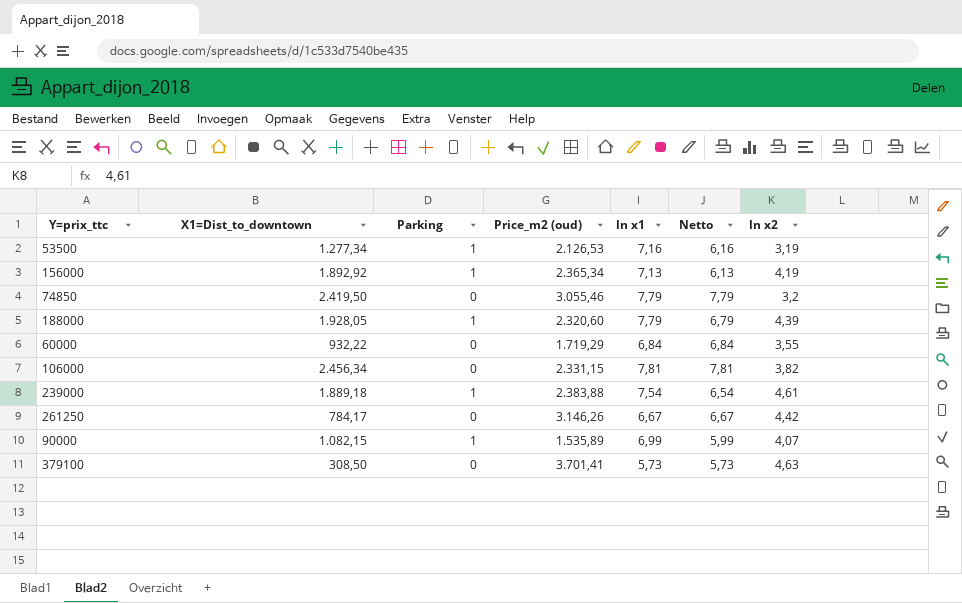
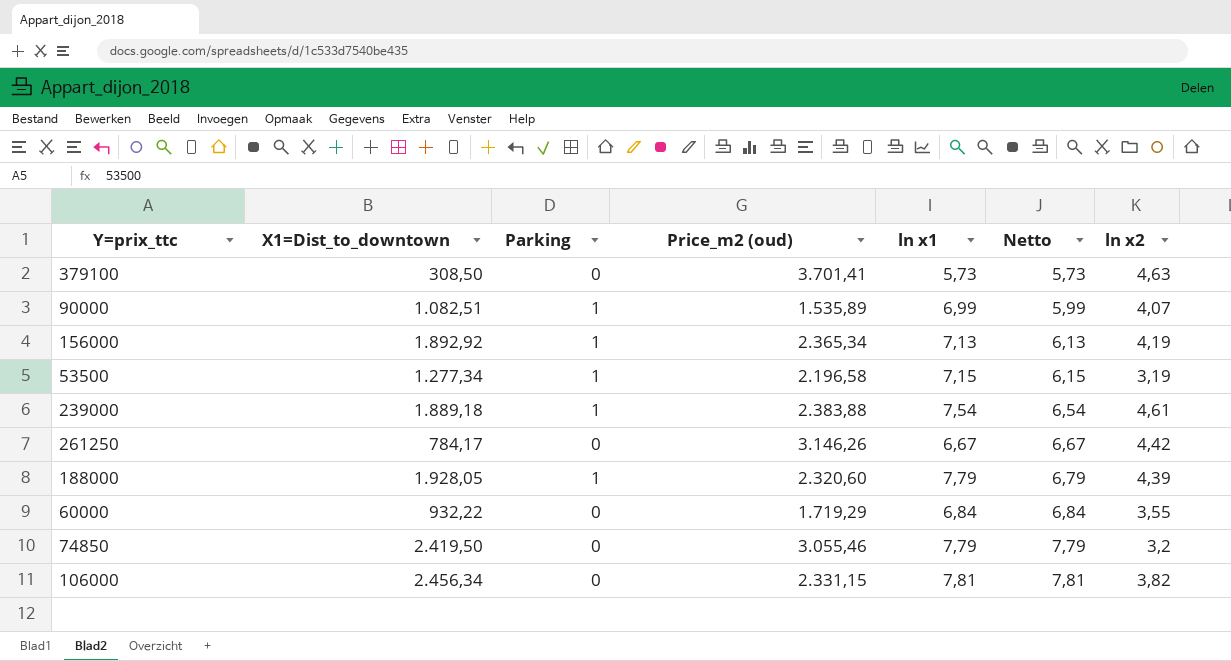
row order: none -> Netto ascending
90000 | X1=Dist_to_downtown: 1.082,15 -> 1.082,51
53500 | Price_m2 (oud): 2.126,53 -> 2.196,58
53500 | ln x1: 7,16 -> 7,15
53500 | Netto: 6,16 -> 6,15

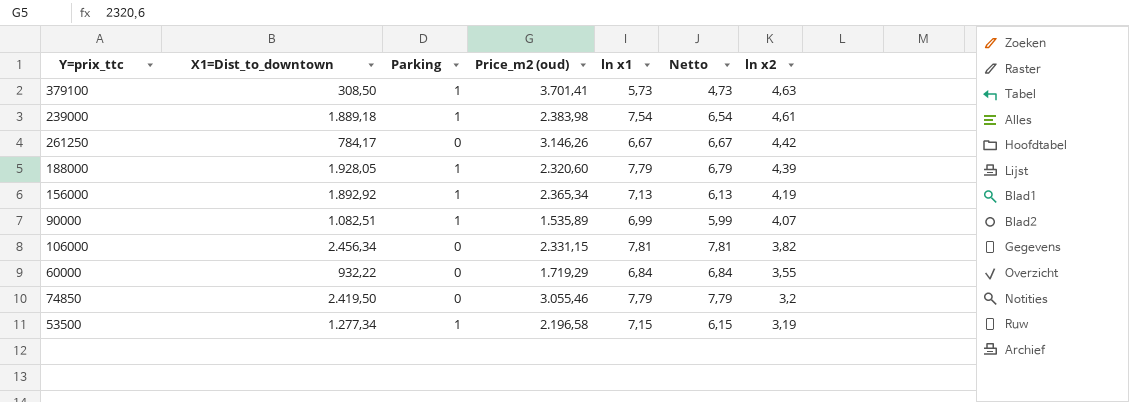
row order: Netto ascending -> ln x2 descending
379100 | Parking: 0 -> 1
379100 | Netto: 5,73 -> 4,73
239000 | Price_m2 (oud): 2.383,88 -> 2.383,98

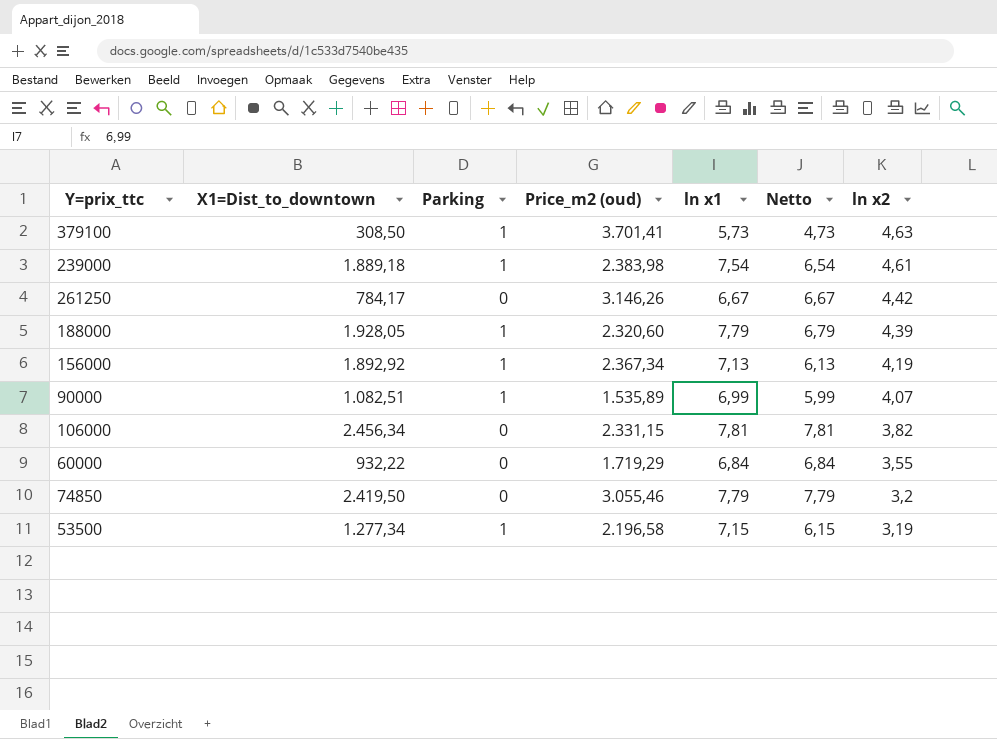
156000 | Price_m2 (oud): 2.365,34 -> 2.367,34

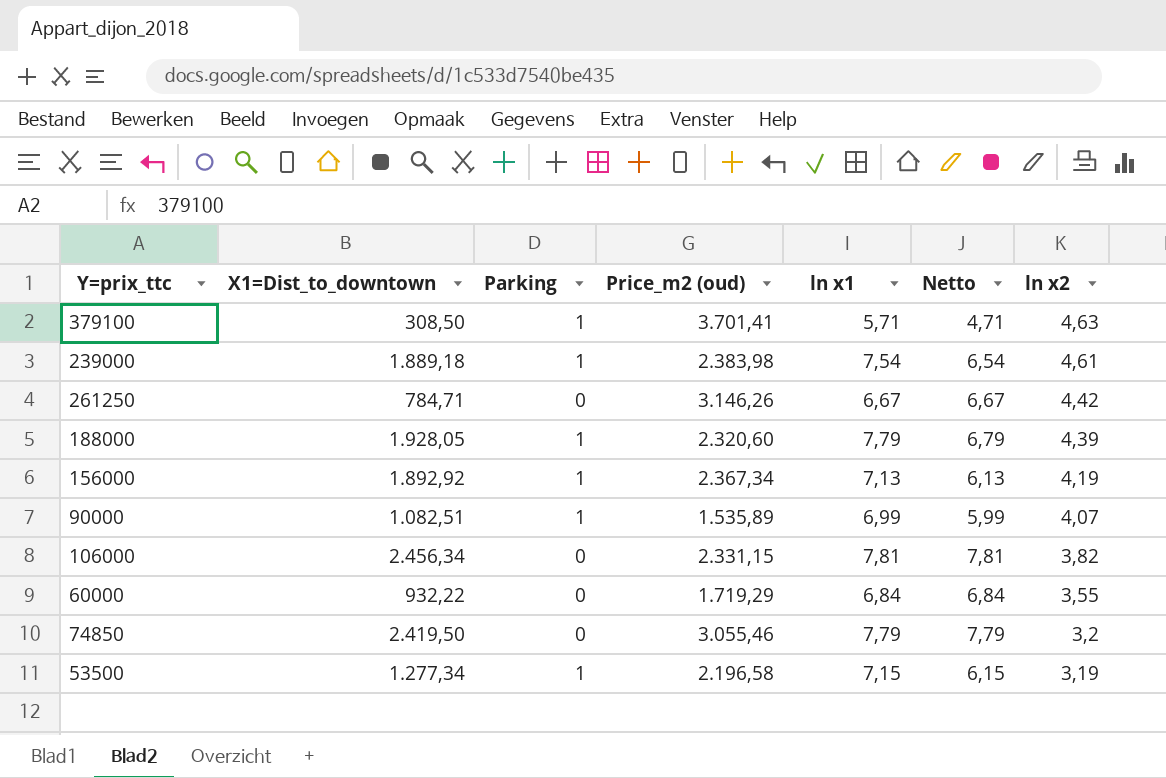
379100 | ln x1: 5,73 -> 5,71
379100 | Netto: 4,73 -> 4,71
261250 | X1=Dist_to_downtown: 784,17 -> 784,71

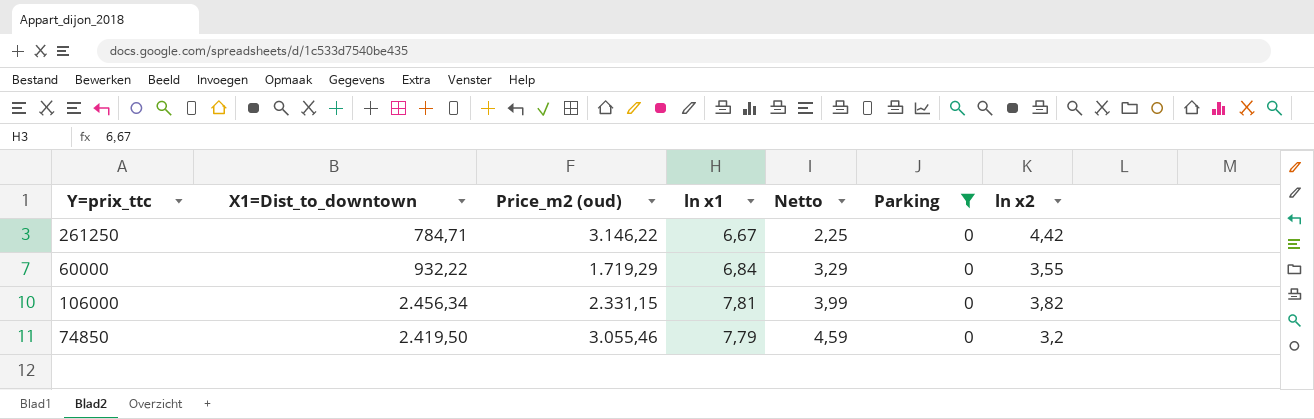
filter: none -> Parking = 0
row order: ln x2 descending -> Netto ascending
column Netto | formula: [ln x1] - [Parking] -> [ln x1] - [ln x2]
column Parking | position: 3 -> 6
261250 | Price_m2 (oud): 3.146,26 -> 3.146,22

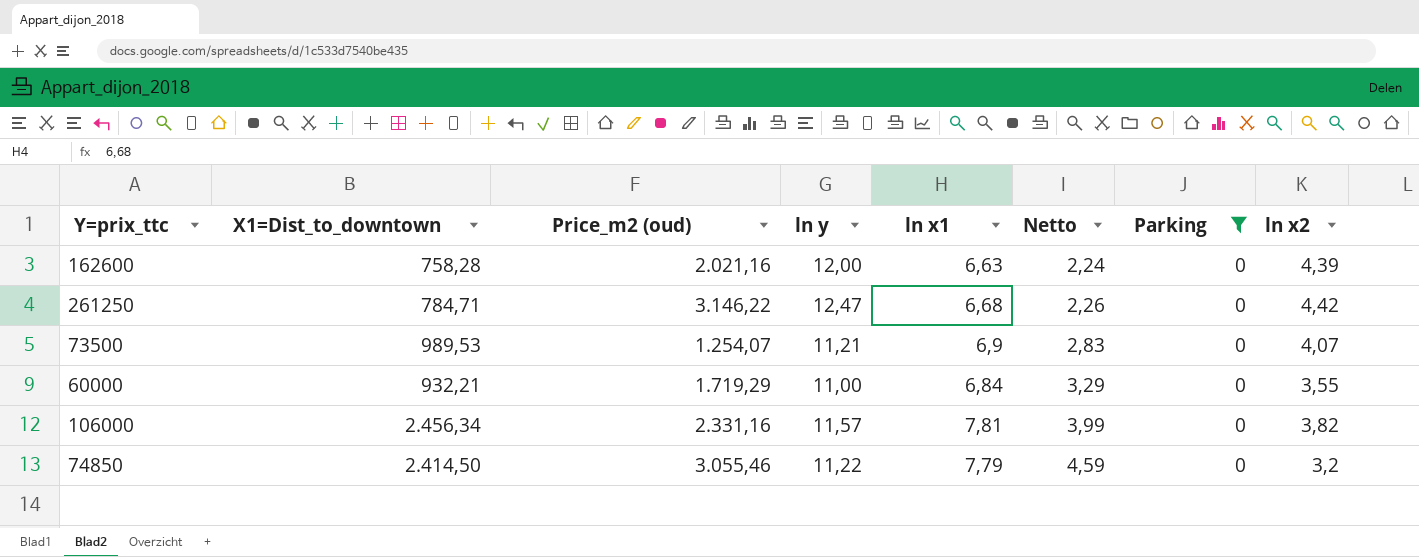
column ln y | position: none -> 4
row 162600: none -> 758,28 | 2.021,16 | 12,00 | 6,63 | 2,24 | 0 | 4,39
261250 | ln x1: 6,67 -> 6,68
261250 | Netto: 2,25 -> 2,26
row 73500: none -> 989,53 | 1.254,07 | 11,21 | 6,9 | 2,83 | 0 | 4,07
60000 | X1=Dist_to_downtown: 932,22 -> 932,21
106000 | Price_m2 (oud): 2.331,15 -> 2.331,16
74850 | X1=Dist_to_downtown: 2.419,50 -> 2.414,50

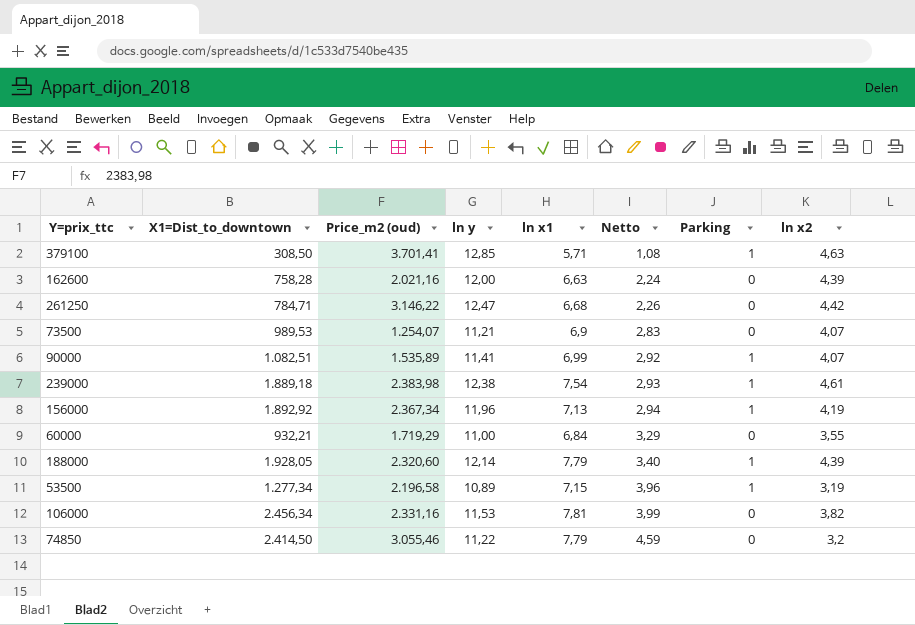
filter: Parking = 0 -> none
106000 | ln y: 11,57 -> 11,53

